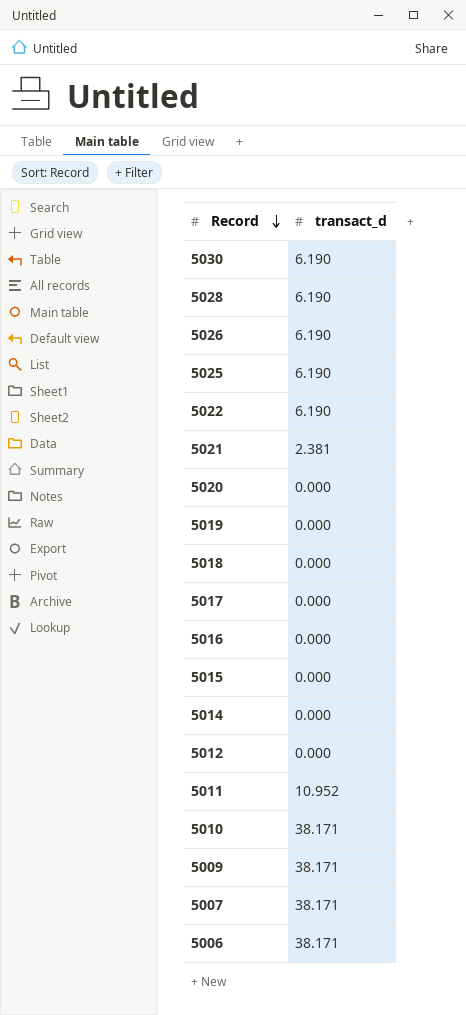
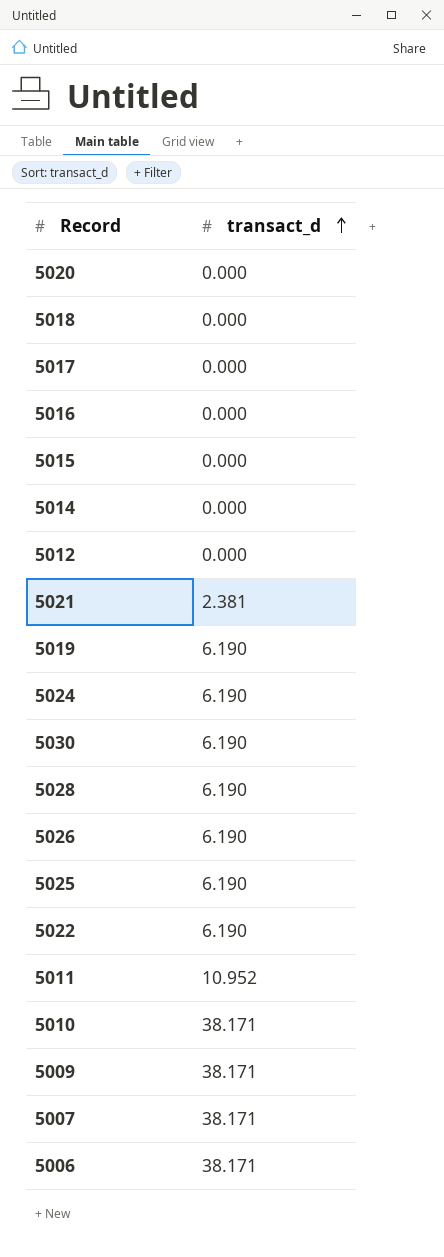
row order: Record descending -> transact_d ascending
5019 | transact_d: 0.000 -> 6.190
row 5024: none -> 6.190

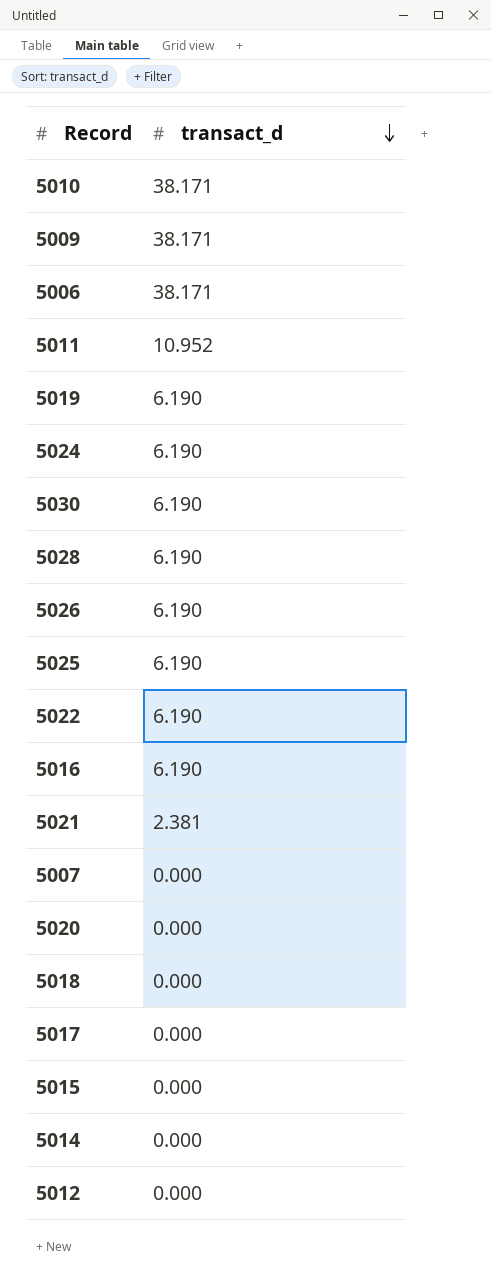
row order: transact_d ascending -> transact_d descending
5016 | transact_d: 0.000 -> 6.190
5007 | transact_d: 38.171 -> 0.000

